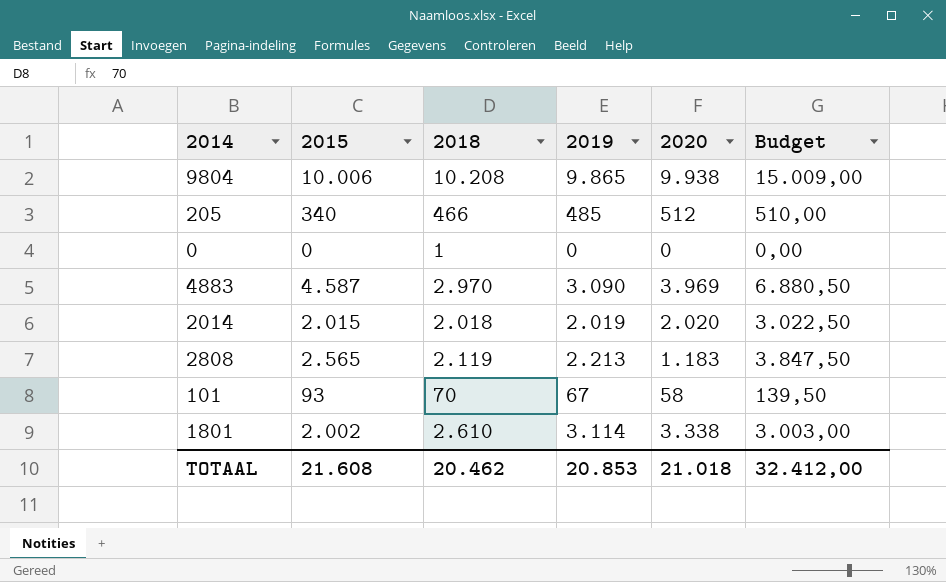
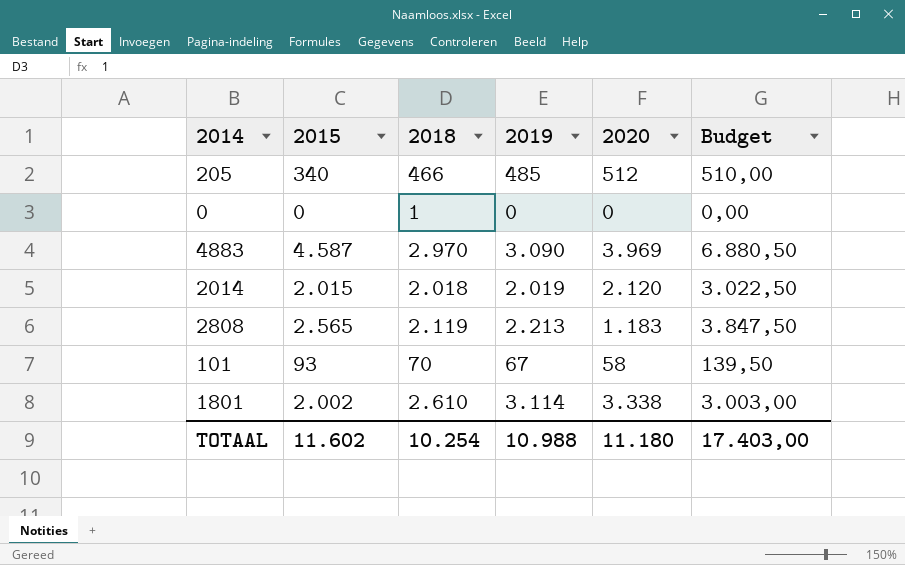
row 9804: 10.006 | 10.208 | 9.865 | 9.938 | 15.009,00 -> none
2014 | 2020: 2.020 -> 2.120
TOTAAL | 2015: 21.608 -> 11.602
TOTAAL | 2018: 20.462 -> 10.254
TOTAAL | 2019: 20.853 -> 10.988
TOTAAL | 2020: 21.018 -> 11.180
TOTAAL | Budget: 32.412,00 -> 17.403,00

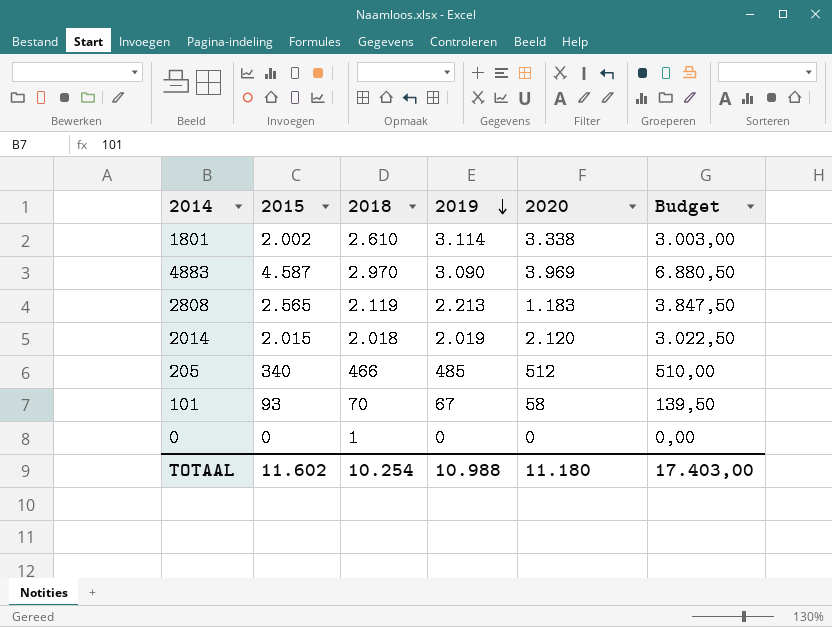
row order: none -> 2019 descending

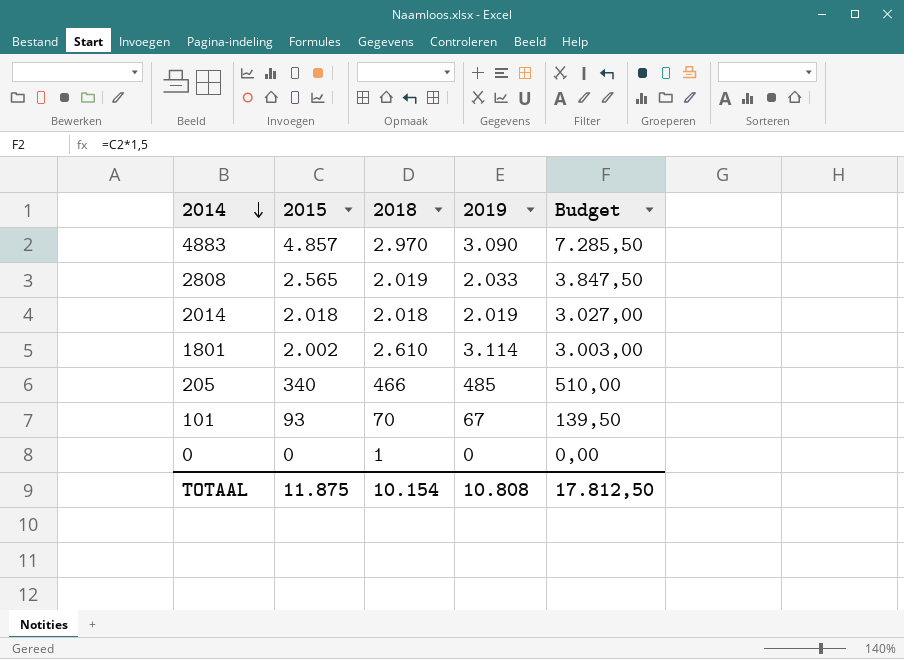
row order: 2019 descending -> 2014 descending
column 2020 | position: 5 -> none
4883 | 2015: 4.587 -> 4.857
4883 | Budget: 6.880,50 -> 7.285,50
2808 | 2018: 2.119 -> 2.019
2808 | 2019: 2.213 -> 2.033
2014 | 2015: 2.015 -> 2.018
2014 | Budget: 3.022,50 -> 3.027,00
TOTAAL | 2015: 11.602 -> 11.875
TOTAAL | 2018: 10.254 -> 10.154
TOTAAL | 2019: 10.988 -> 10.808
TOTAAL | Budget: 17.403,00 -> 17.812,50

